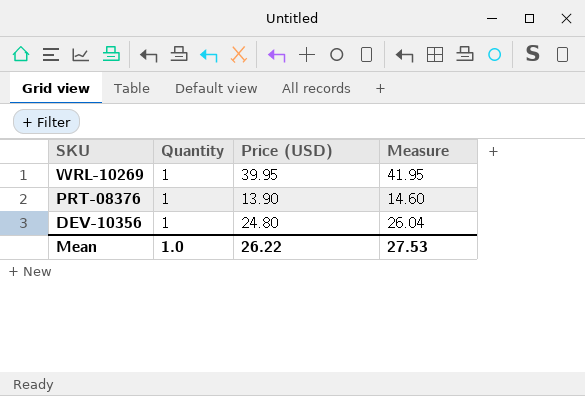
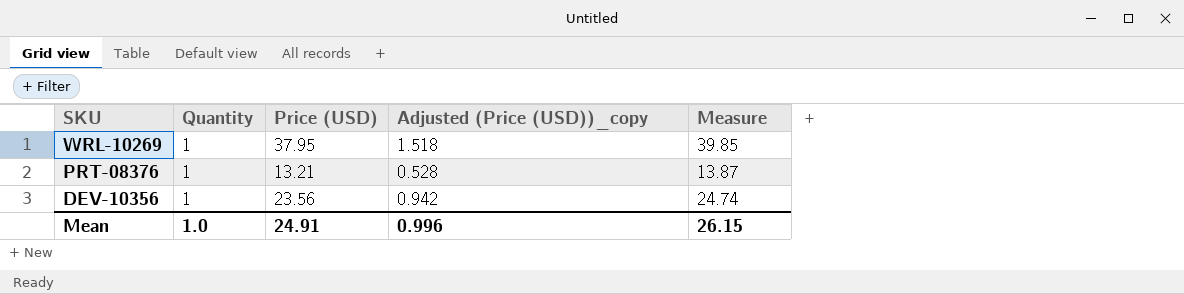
column Adjusted (Price (USD))_copy | formula: none -> [Price (USD)] * 0.04
WRL-10269 | Price (USD): 39.95 -> 37.95
WRL-10269 | Measure: 41.95 -> 39.85
PRT-08376 | Price (USD): 13.90 -> 13.21
PRT-08376 | Measure: 14.60 -> 13.87
DEV-10356 | Price (USD): 24.80 -> 23.56
DEV-10356 | Measure: 26.04 -> 24.74
Mean | Price (USD): 26.22 -> 24.91
Mean | Measure: 27.53 -> 26.15

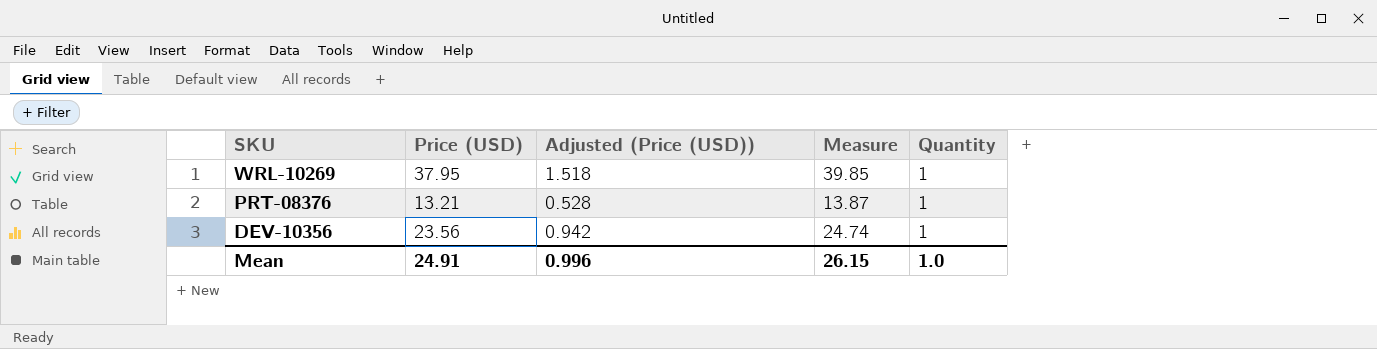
column name: Adjusted (Price (USD))_copy -> Adjusted (Price (USD))
column Quantity | position: 2 -> 5

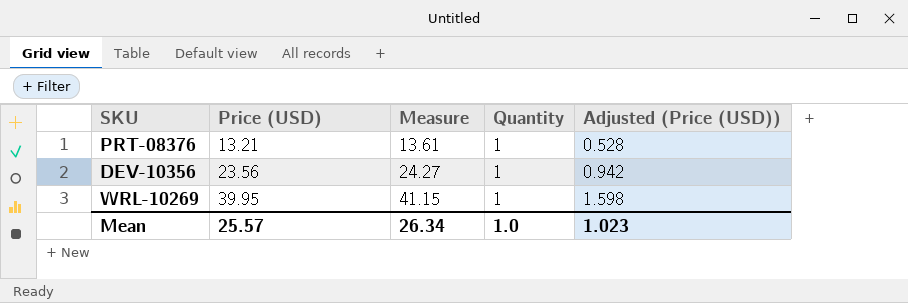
row order: SKU descending -> Price (USD) ascending
column Measure | formula: [Price (USD)] * 1.05 -> [Price (USD)] * 1.03
column Adjusted (Price (USD)) | position: 3 -> 5
WRL-10269 | Price (USD): 37.95 -> 39.95
WRL-10269 | Adjusted (Price (USD)): 1.518 -> 1.598
Mean | Price (USD): 24.91 -> 25.57
Mean | Measure: 26.15 -> 26.34
Mean | Adjusted (Price (USD)): 0.996 -> 1.023

